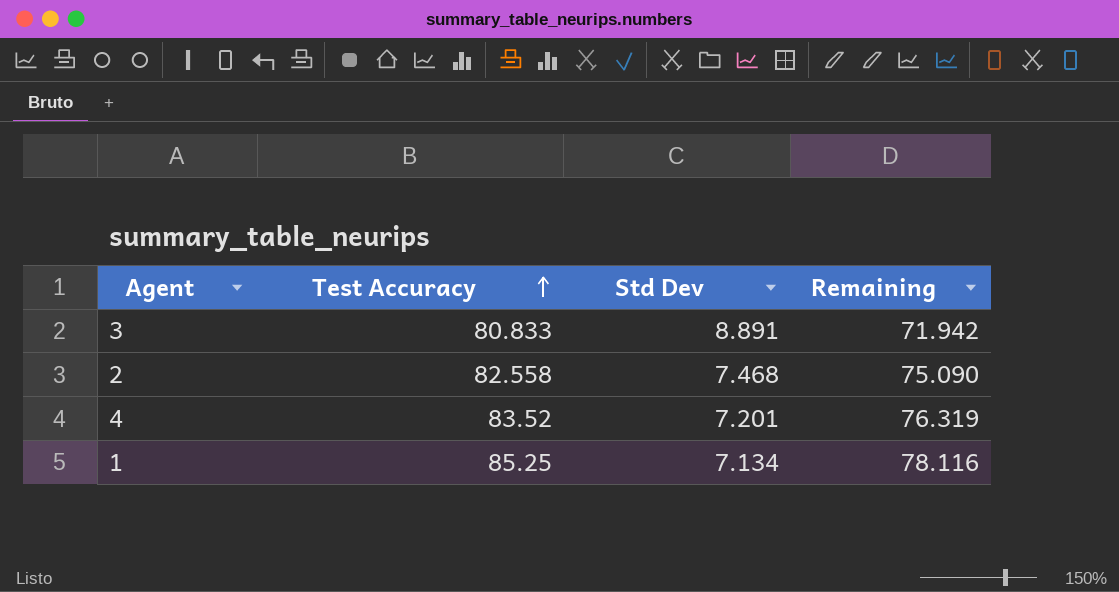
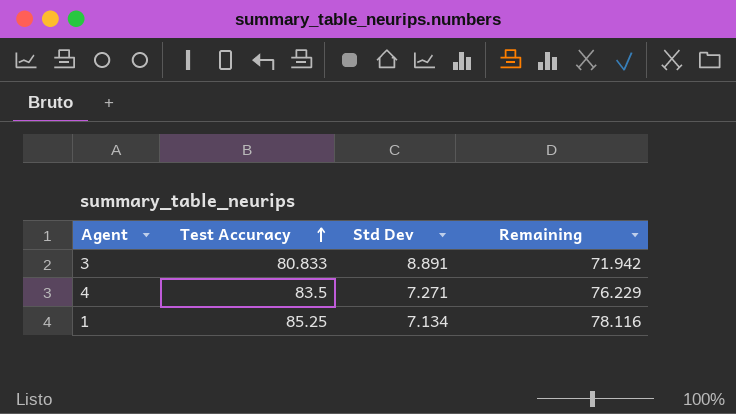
row 2: 82.558 | 7.468 | 75.090 -> none
4 | Test Accuracy: 83.52 -> 83.5
4 | Std Dev: 7.201 -> 7.271
4 | Remaining: 76.319 -> 76.229

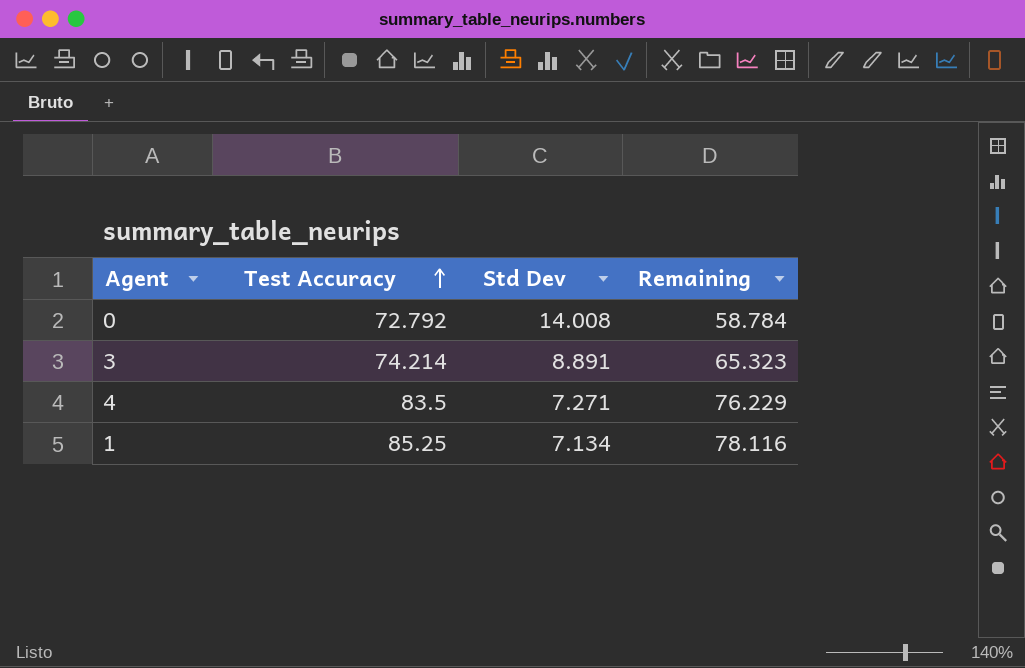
row 0: none -> 72.792 | 14.008 | 58.784
3 | Test Accuracy: 80.833 -> 74.214
3 | Remaining: 71.942 -> 65.323

